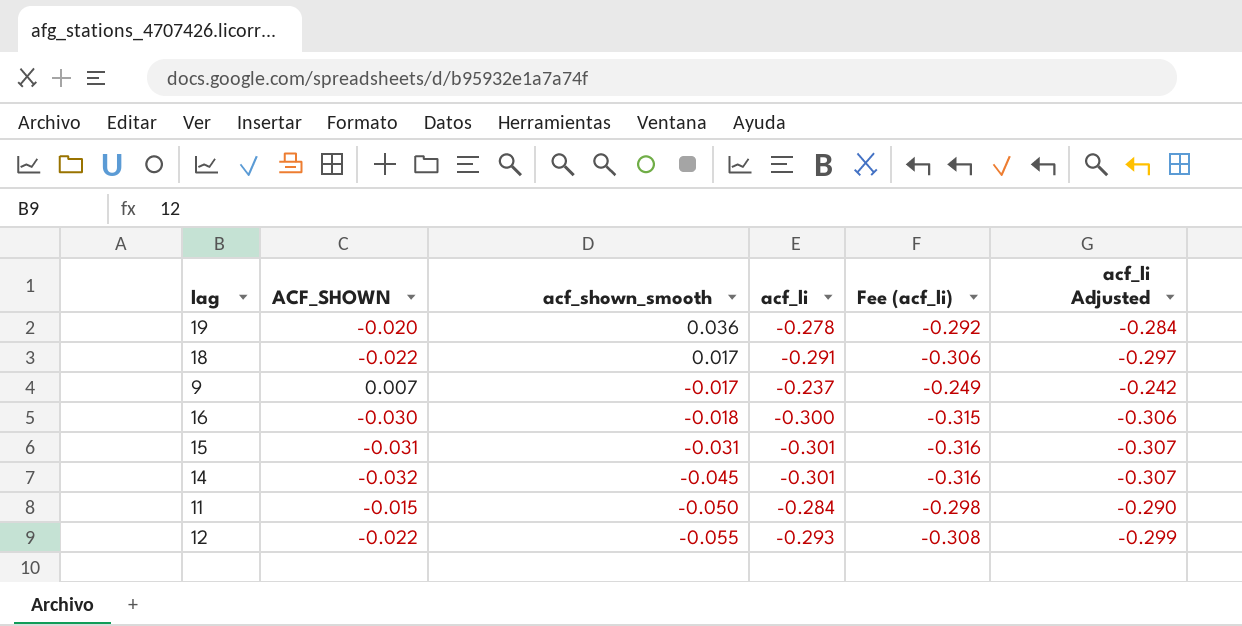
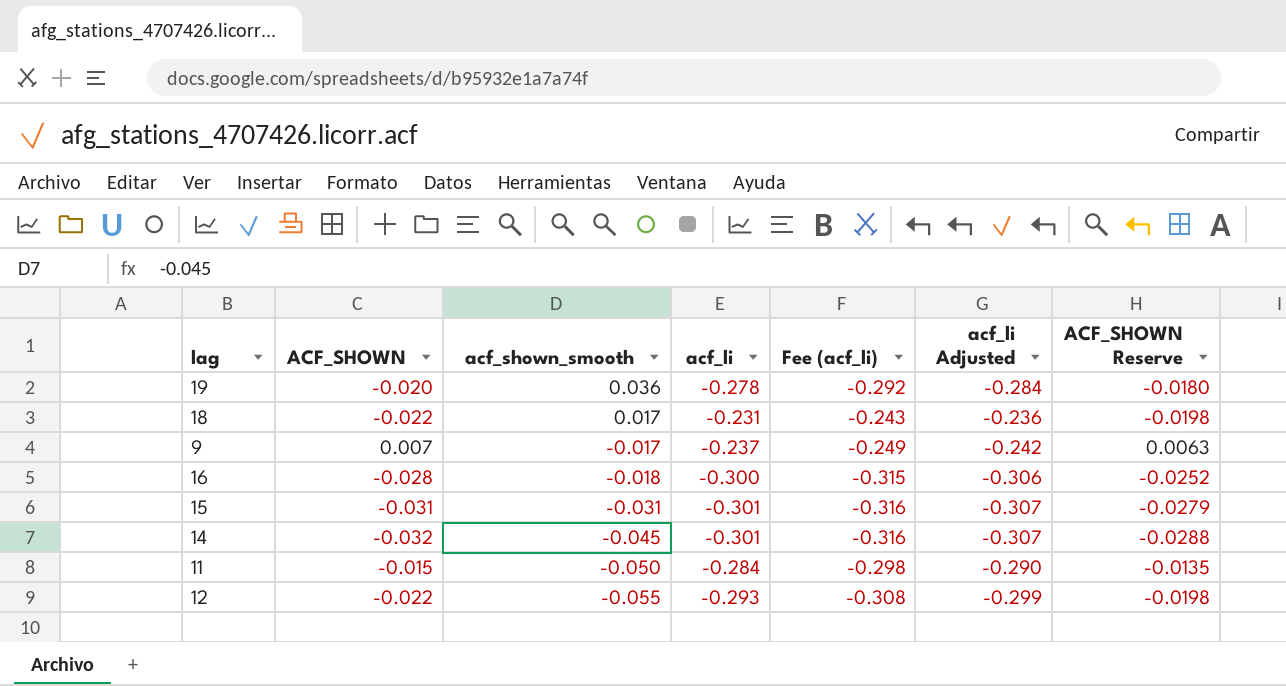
column ACF_SHOWN Reserve | formula: none -> [ACF_SHOWN] * 0.9
18 | acf_li: -0.291 -> -0.231
18 | Fee (acf_li): -0.306 -> -0.243
18 | acf_li Adjusted: -0.297 -> -0.236
16 | ACF_SHOWN: -0.030 -> -0.028

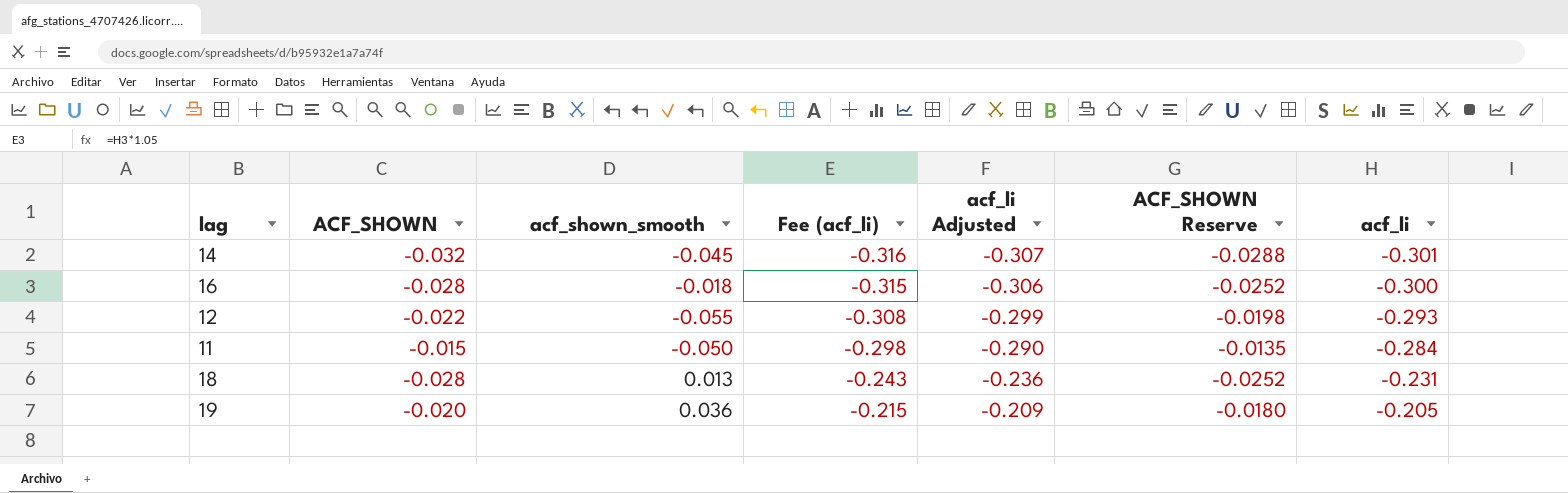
row order: acf_shown_smooth descending -> Fee (acf_li) ascending
column acf_li | position: 4 -> 7
row 9: 0.007 | -0.017 | -0.237 | -0.249 | -0.242 | 0.0063 -> none
row 15: -0.031 | -0.031 | -0.301 | -0.316 | -0.307 | -0.0279 -> none
18 | ACF_SHOWN: -0.022 -> -0.028
18 | acf_shown_smooth: 0.017 -> 0.013
18 | ACF_SHOWN Reserve: -0.0198 -> -0.0252
19 | Fee (acf_li): -0.292 -> -0.215
19 | acf_li Adjusted: -0.284 -> -0.209
19 | acf_li: -0.278 -> -0.205

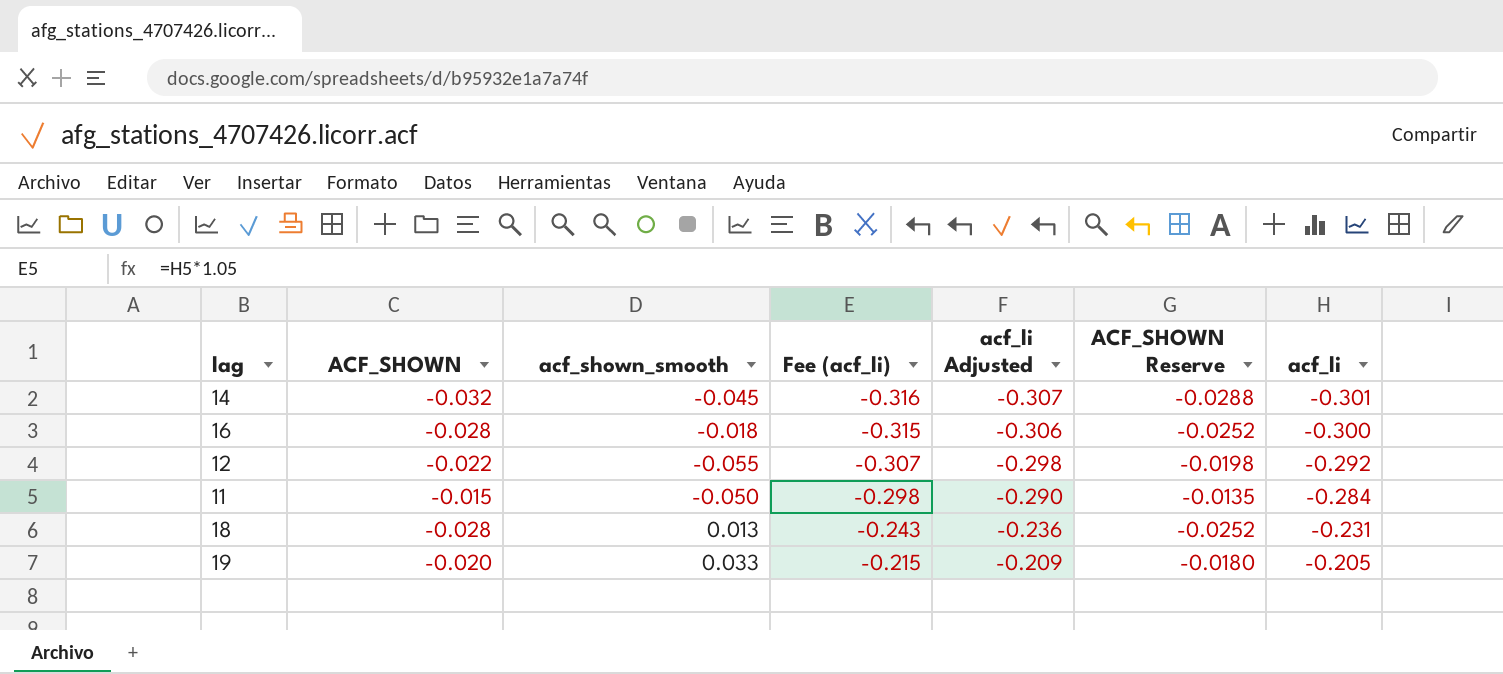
12 | Fee (acf_li): -0.308 -> -0.307
12 | acf_li Adjusted: -0.299 -> -0.298
12 | acf_li: -0.293 -> -0.292
19 | acf_shown_smooth: 0.036 -> 0.033

